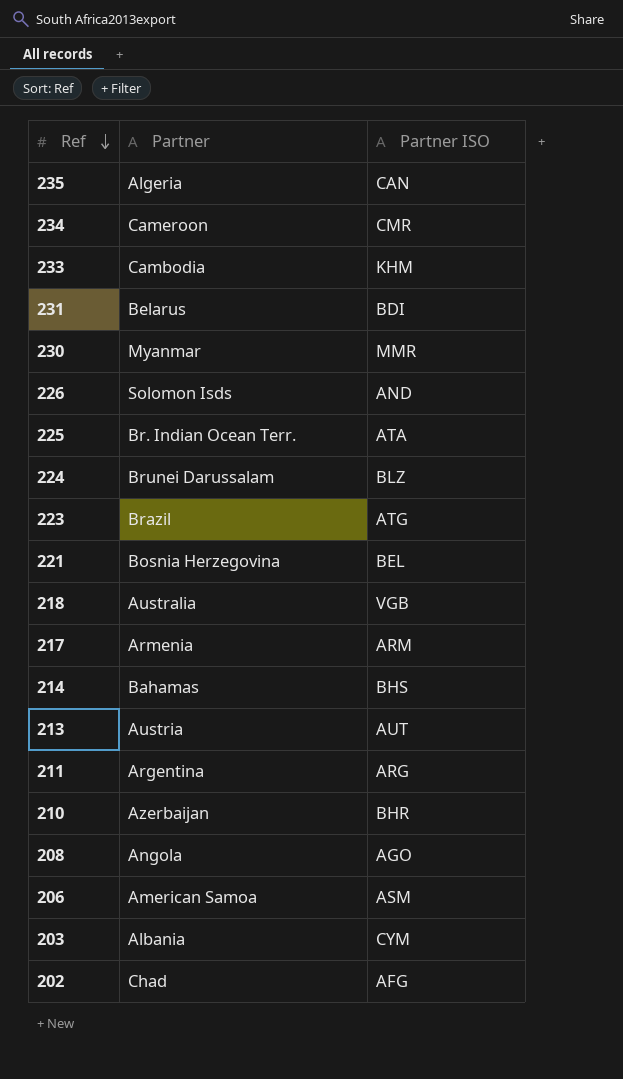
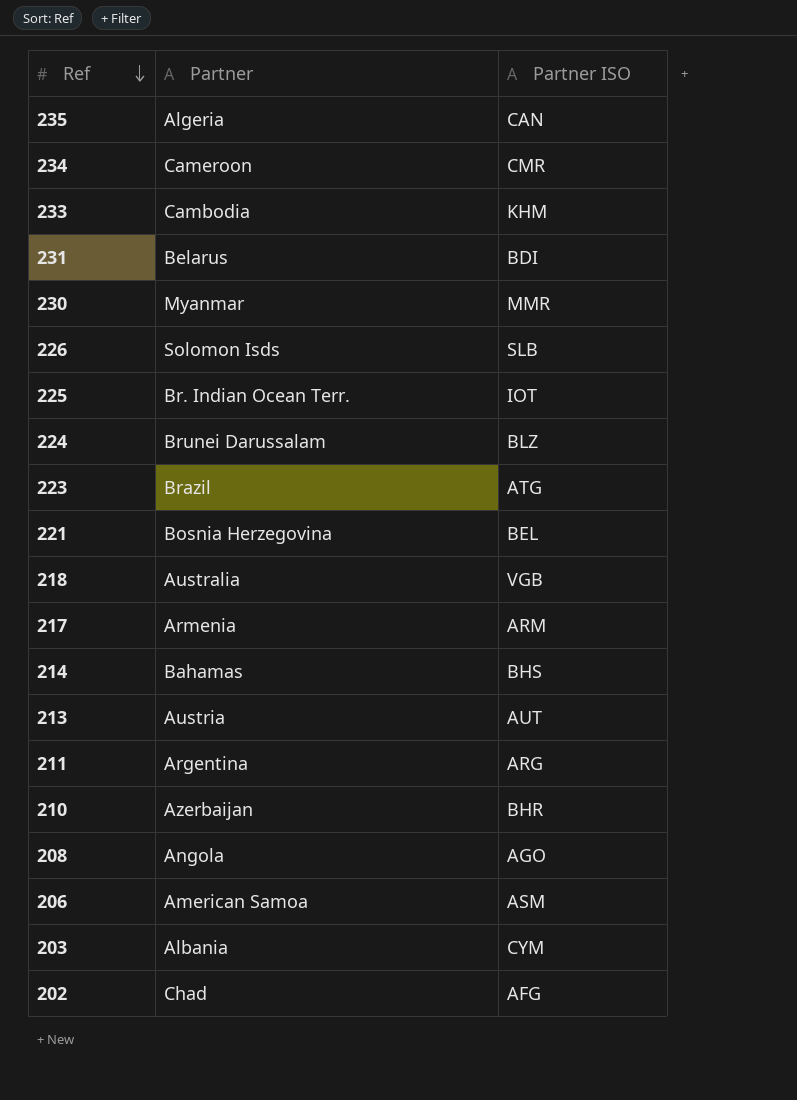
226 | Partner ISO: AND -> SLB
225 | Partner ISO: ATA -> IOT

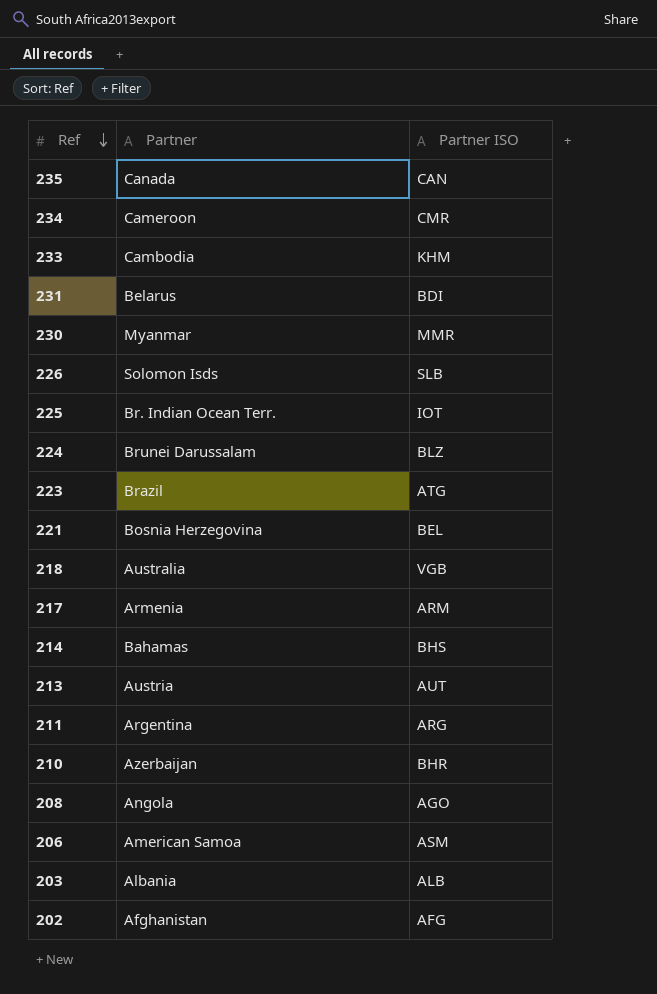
235 | Partner: Algeria -> Canada
203 | Partner ISO: CYM -> ALB
202 | Partner: Chad -> Afghanistan

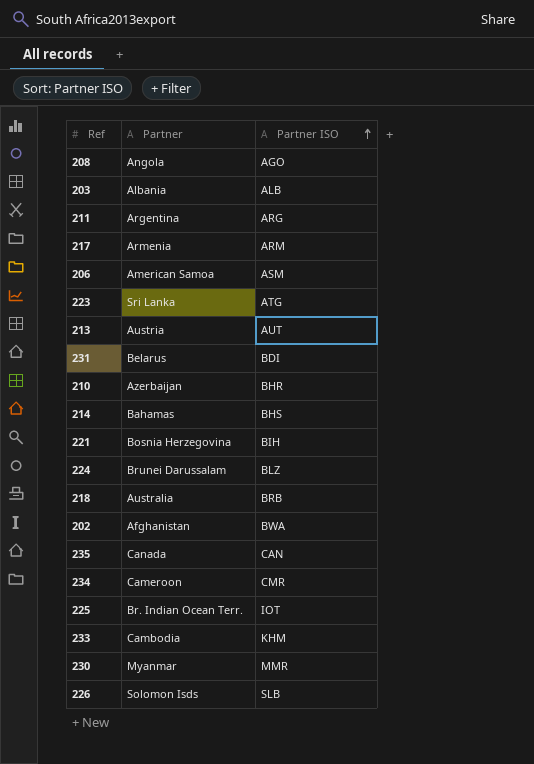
row order: Ref descending -> Partner ISO ascending
223 | Partner: Brazil -> Sri Lanka
221 | Partner ISO: BEL -> BIH
218 | Partner ISO: VGB -> BRB
202 | Partner ISO: AFG -> BWA

